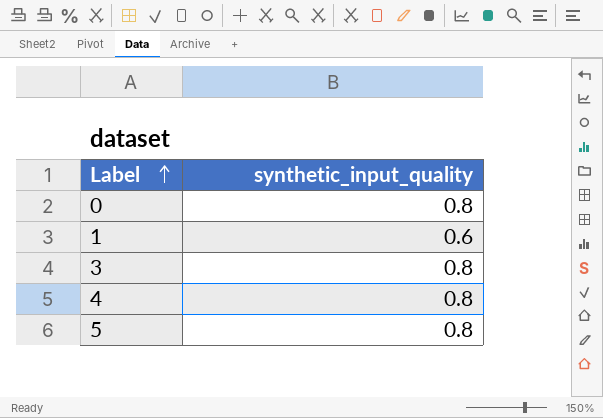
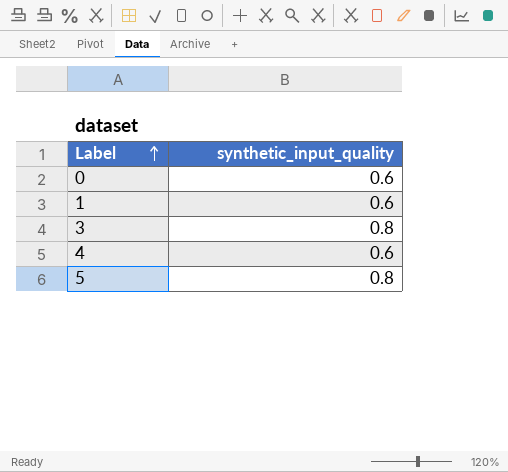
0 | synthetic_input_quality: 0.8 -> 0.6
4 | synthetic_input_quality: 0.8 -> 0.6

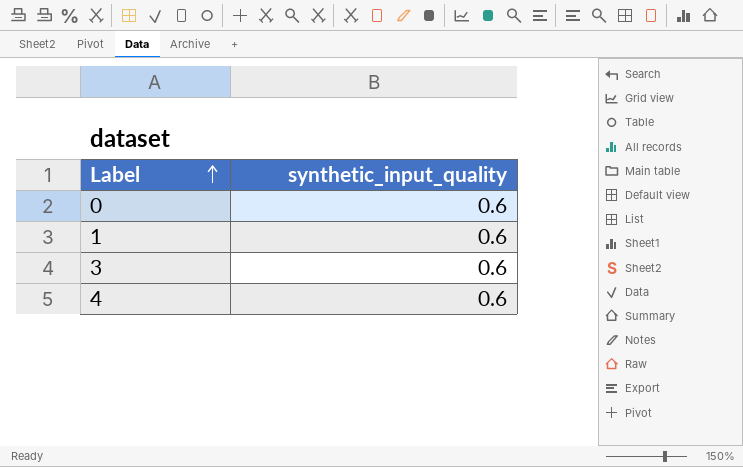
row 5: 0.8 -> none
3 | synthetic_input_quality: 0.8 -> 0.6

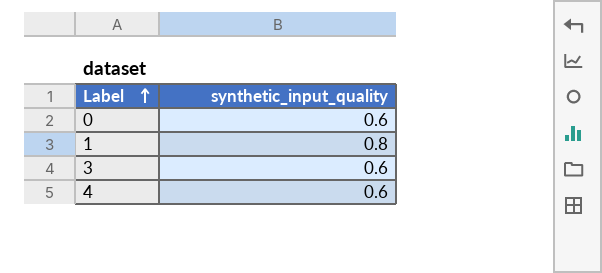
1 | synthetic_input_quality: 0.6 -> 0.8

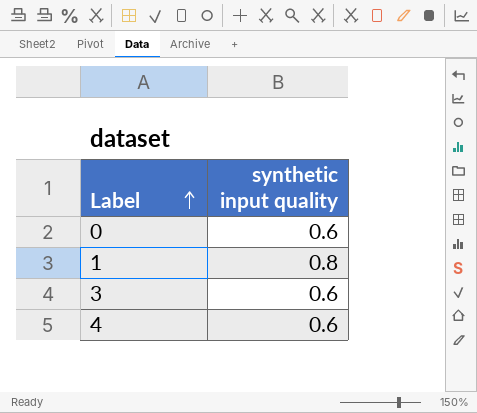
column name: synthetic_input_quality -> synthetic input quality

